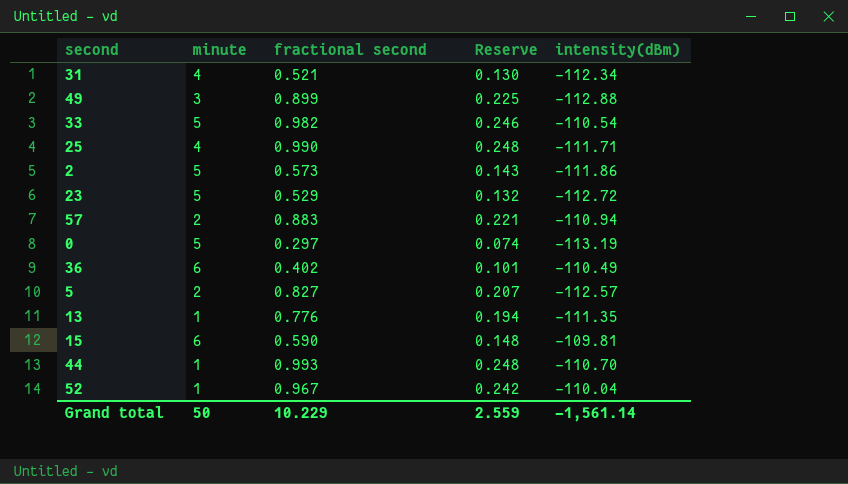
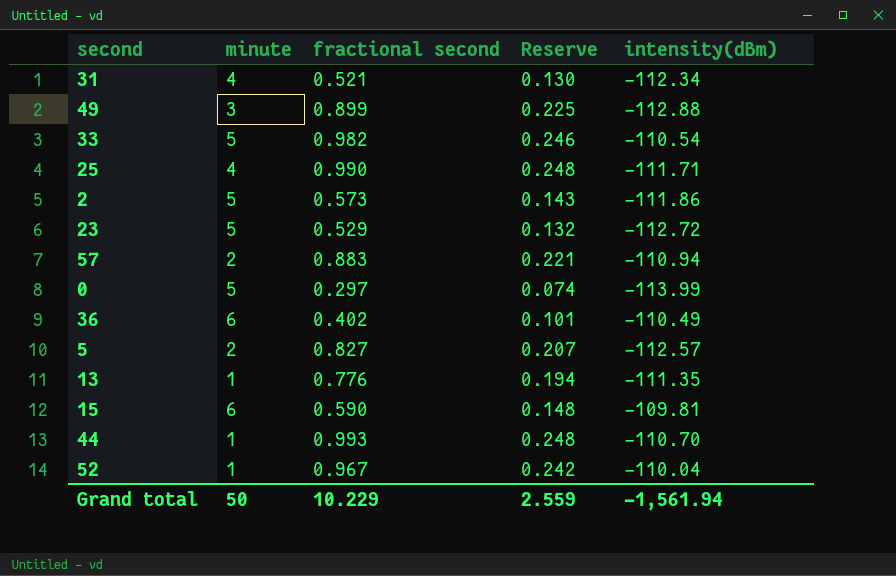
0 | intensity(dBm): -113.19 -> -113.99
Grand total | intensity(dBm): -1,561.14 -> -1,561.94

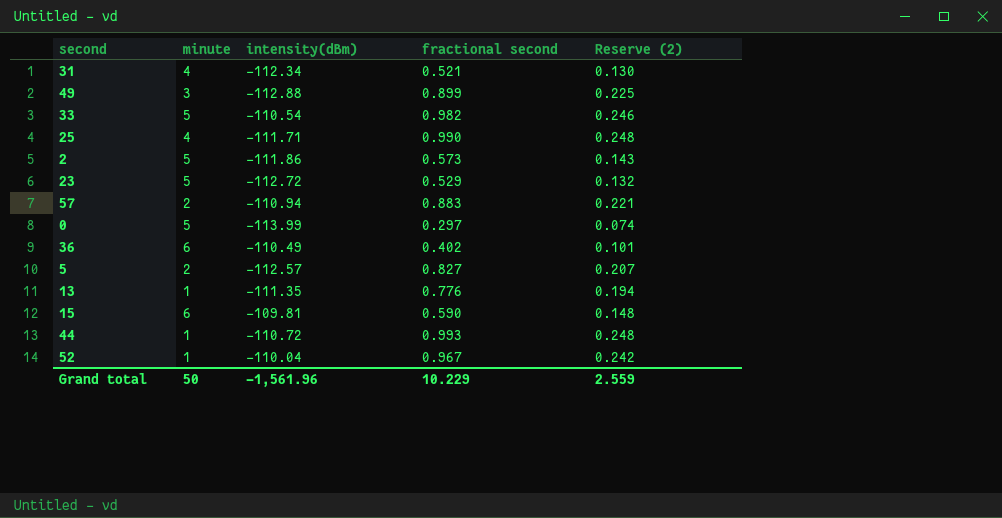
column intensity(dBm) | position: 5 -> 3
column name: Reserve -> Reserve (2)
44 | intensity(dBm): -110.70 -> -110.72
Grand total | intensity(dBm): -1,561.94 -> -1,561.96

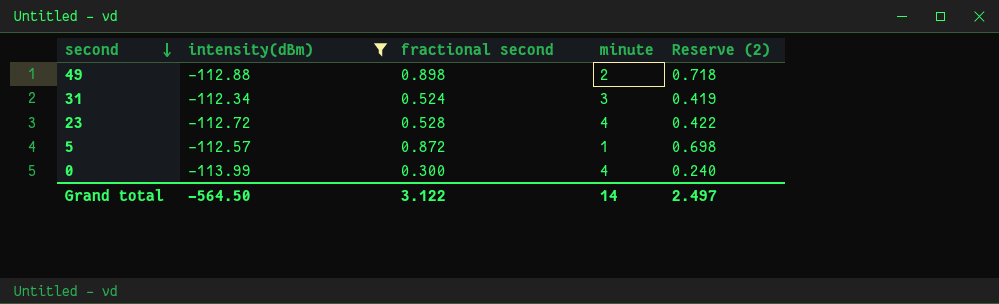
filter: none -> intensity(dBm) <= -112.34
row order: none -> second descending
column minute | position: 2 -> 4
column Reserve (2) | formula: [fractional second] * 0.25 -> [fractional second] * 0.8
49 | fractional second: 0.899 -> 0.898
49 | minute: 3 -> 2
31 | fractional second: 0.521 -> 0.524
31 | minute: 4 -> 3
23 | fractional second: 0.529 -> 0.528
23 | minute: 5 -> 4
5 | fractional second: 0.827 -> 0.872
5 | minute: 2 -> 1
0 | fractional second: 0.297 -> 0.300
0 | minute: 5 -> 4
Grand total | intensity(dBm): -1,561.96 -> -564.50
Grand total | fractional second: 10.229 -> 3.122
Grand total | minute: 50 -> 14
Grand total | Reserve (2): 2.559 -> 2.497

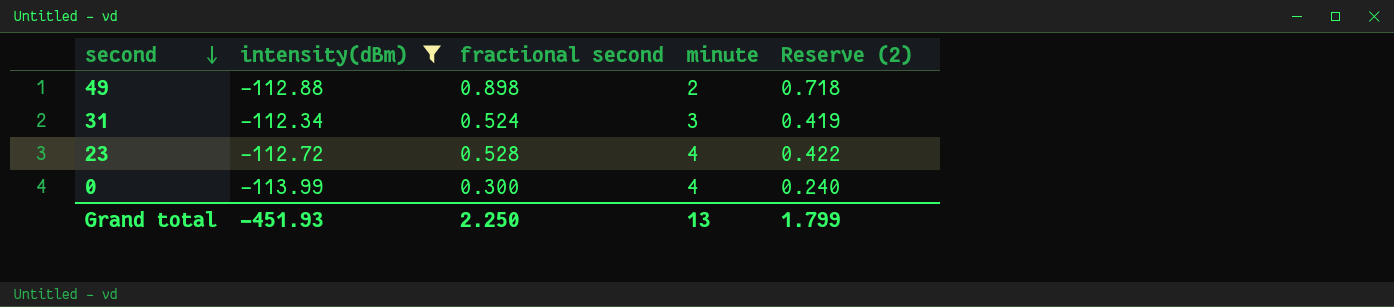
row 5: -112.57 | 0.872 | 1 | 0.698 -> none
Grand total | intensity(dBm): -564.50 -> -451.93
Grand total | fractional second: 3.122 -> 2.250
Grand total | minute: 14 -> 13
Grand total | Reserve (2): 2.497 -> 1.799

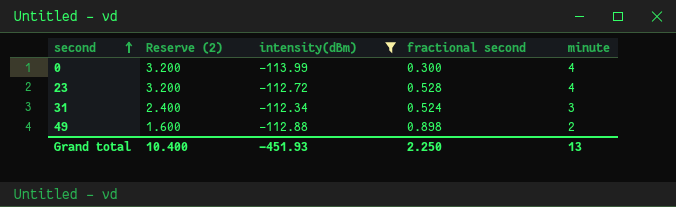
row order: second descending -> second ascending
column Reserve (2) | formula: [fractional second] * 0.8 -> [minute] * 0.8
column Reserve (2) | position: 5 -> 2
Grand total | Reserve (2): 1.799 -> 10.400

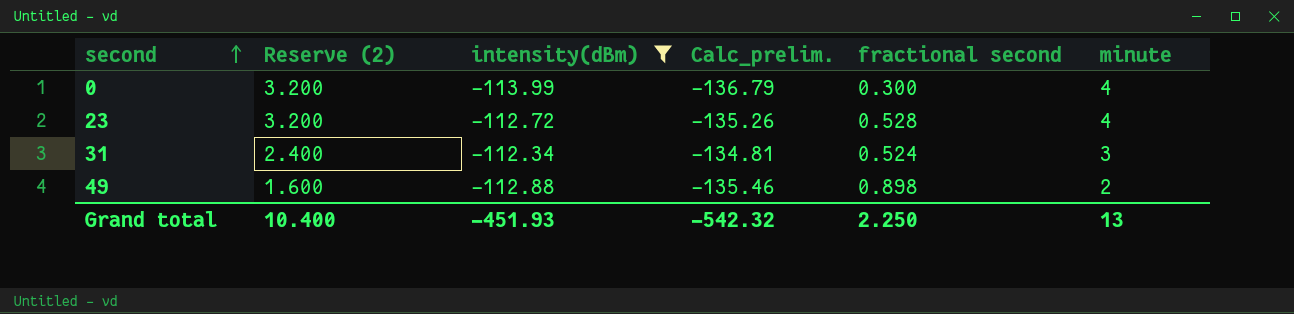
column Calc_prelim. | formula: none -> [intensity(dBm)] * 1.2

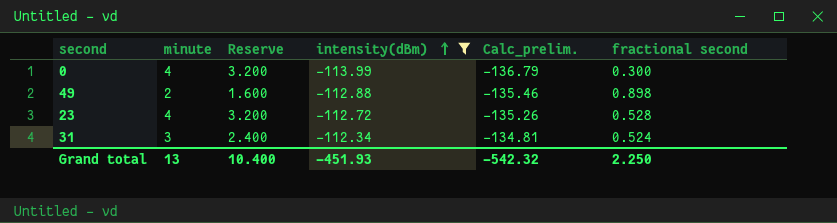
row order: second ascending -> intensity(dBm) ascending
column minute | position: 6 -> 2
column name: Reserve (2) -> Reserve

